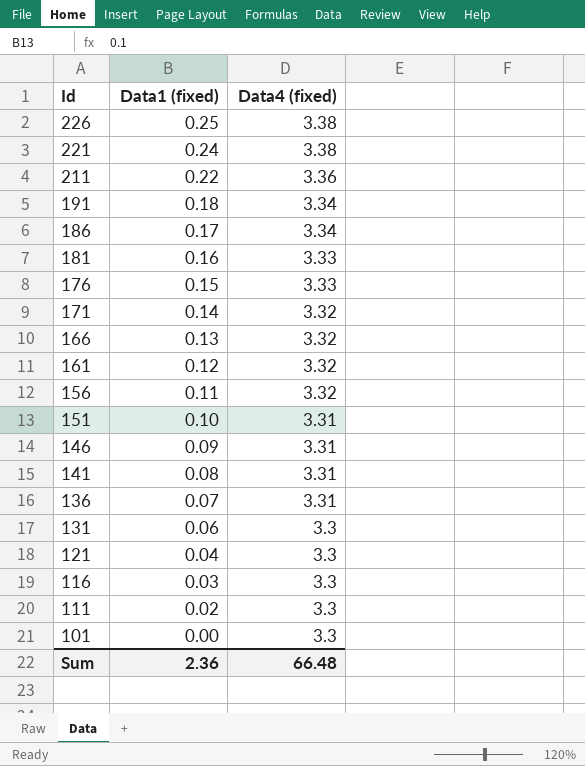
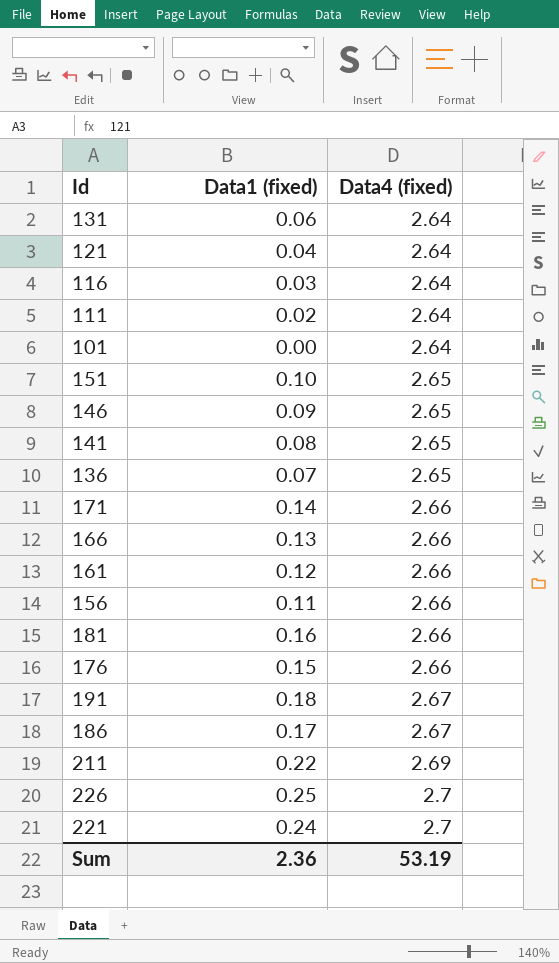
row order: Id descending -> Data4 (fixed) ascending
131 | Data4 (fixed): 3.3 -> 2.64
121 | Data4 (fixed): 3.3 -> 2.64
116 | Data4 (fixed): 3.3 -> 2.64
111 | Data4 (fixed): 3.3 -> 2.64
101 | Data4 (fixed): 3.3 -> 2.64
151 | Data4 (fixed): 3.31 -> 2.65
146 | Data4 (fixed): 3.31 -> 2.65
141 | Data4 (fixed): 3.31 -> 2.65
136 | Data4 (fixed): 3.31 -> 2.65
171 | Data4 (fixed): 3.32 -> 2.66
166 | Data4 (fixed): 3.32 -> 2.66
161 | Data4 (fixed): 3.32 -> 2.66
156 | Data4 (fixed): 3.32 -> 2.66
181 | Data4 (fixed): 3.33 -> 2.66
176 | Data4 (fixed): 3.33 -> 2.66
191 | Data4 (fixed): 3.34 -> 2.67
186 | Data4 (fixed): 3.34 -> 2.67
211 | Data4 (fixed): 3.36 -> 2.69
226 | Data4 (fixed): 3.38 -> 2.7
221 | Data4 (fixed): 3.38 -> 2.7
Sum | Data4 (fixed): 66.48 -> 53.19

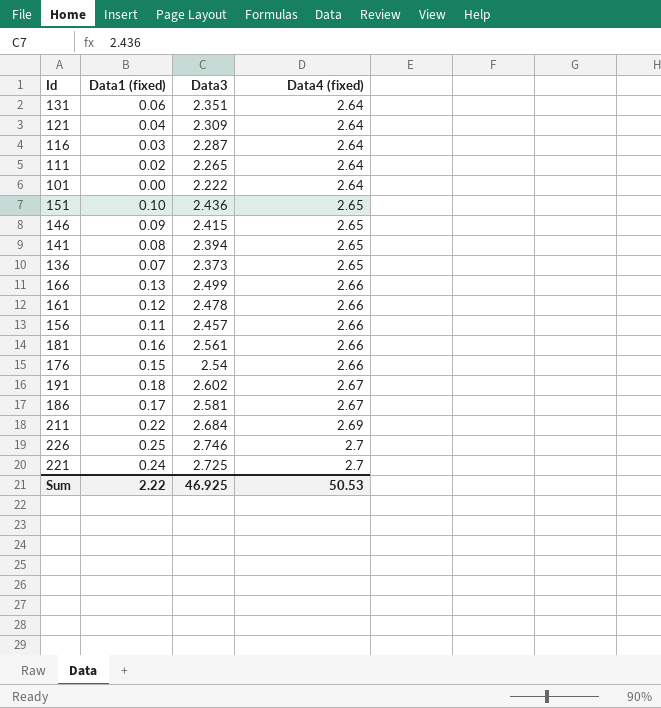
column Data3 | position: none -> 3
row 171: 0.14 | 2.66 -> none
Sum | Data1 (fixed): 2.36 -> 2.22
Sum | Data4 (fixed): 53.19 -> 50.53

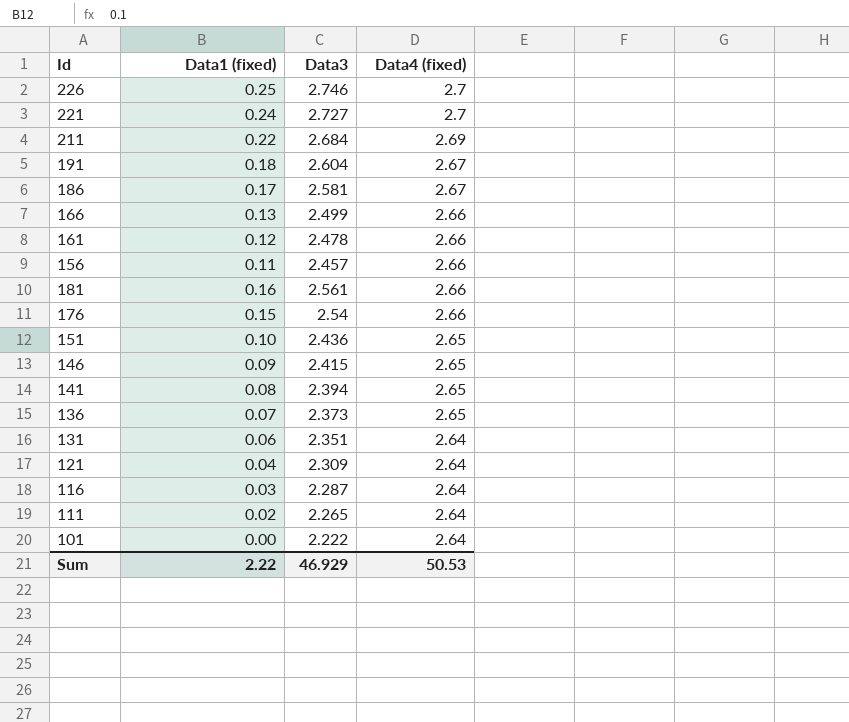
row order: Data4 (fixed) ascending -> Data4 (fixed) descending
221 | Data3: 2.725 -> 2.727
191 | Data3: 2.602 -> 2.604
Sum | Data3: 46.925 -> 46.929

